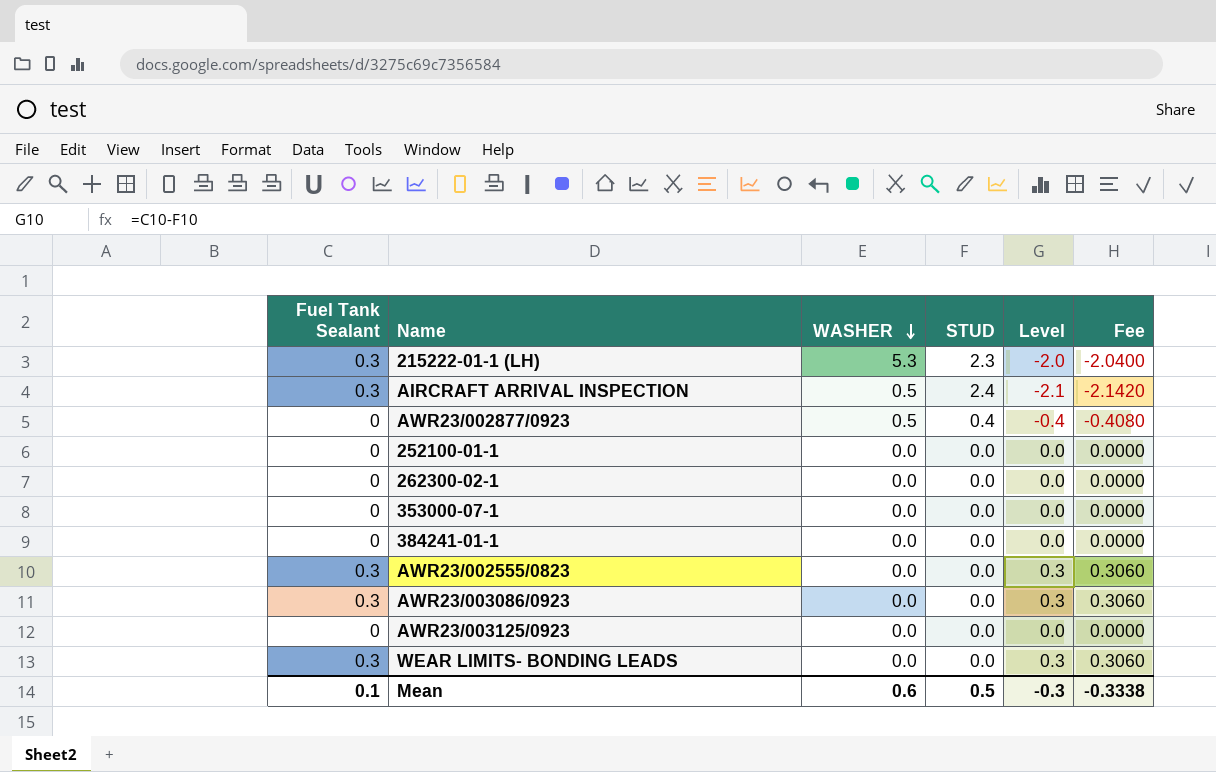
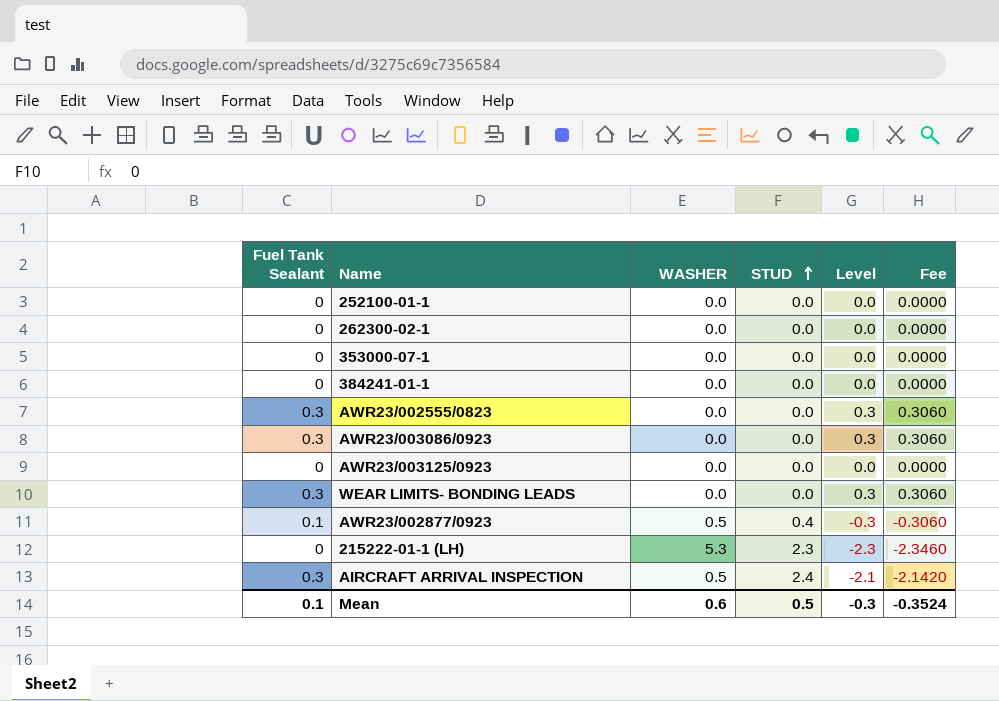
row order: WASHER descending -> STUD ascending
AWR23/002877/0923 | Fuel Tank Sealant: 0 -> 0.1
AWR23/002877/0923 | Level: -0.4 -> -0.3
AWR23/002877/0923 | Fee: -0.4080 -> -0.3060
215222-01-1 (LH) | Fuel Tank Sealant: 0.3 -> 0
215222-01-1 (LH) | Level: -2.0 -> -2.3
215222-01-1 (LH) | Fee: -2.0400 -> -2.3460
Mean | Fee: -0.3338 -> -0.3524

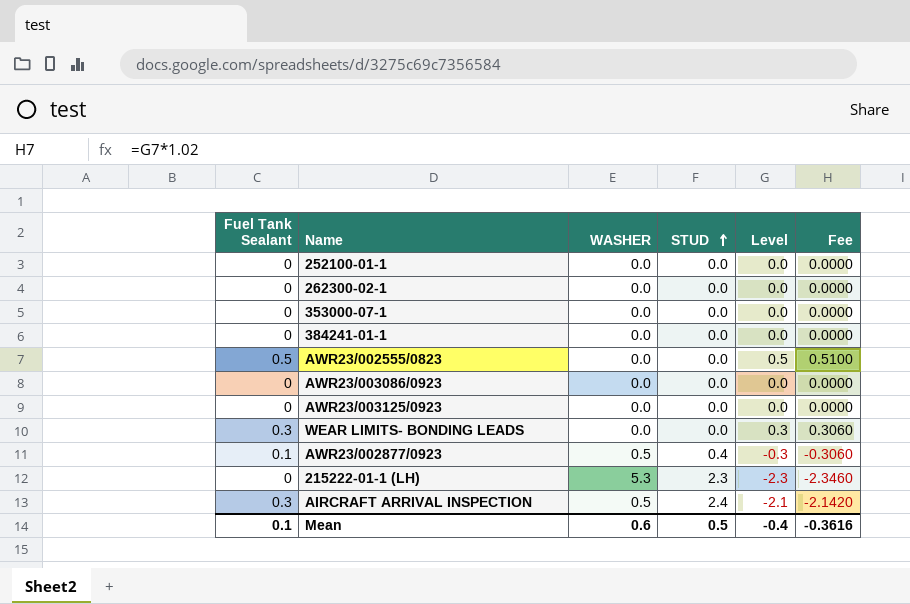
AWR23/002555/0823 | Fuel Tank Sealant: 0.3 -> 0.5
AWR23/002555/0823 | Level: 0.3 -> 0.5
AWR23/002555/0823 | Fee: 0.3060 -> 0.5100
AWR23/003086/0923 | Fuel Tank Sealant: 0.3 -> 0
AWR23/003086/0923 | Level: 0.3 -> 0.0
AWR23/003086/0923 | Fee: 0.3060 -> 0.0000
Mean | Level: -0.3 -> -0.4
Mean | Fee: -0.3524 -> -0.3616

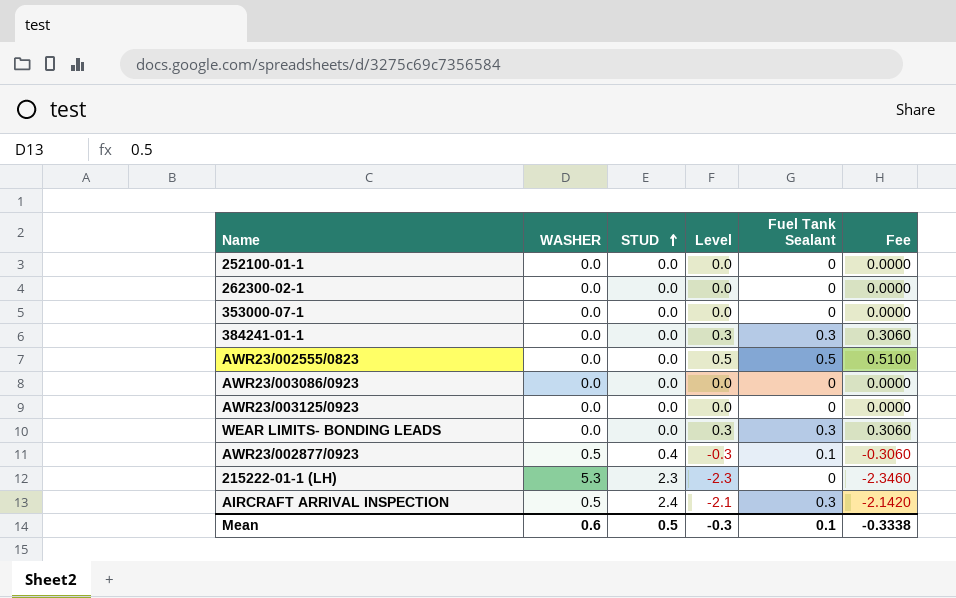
column Fuel Tank Sealant | position: 1 -> 5
384241-01-1 | Level: 0.0 -> 0.3
384241-01-1 | Fuel Tank Sealant: 0 -> 0.3
384241-01-1 | Fee: 0.0000 -> 0.3060
Mean | Level: -0.4 -> -0.3
Mean | Fee: -0.3616 -> -0.3338

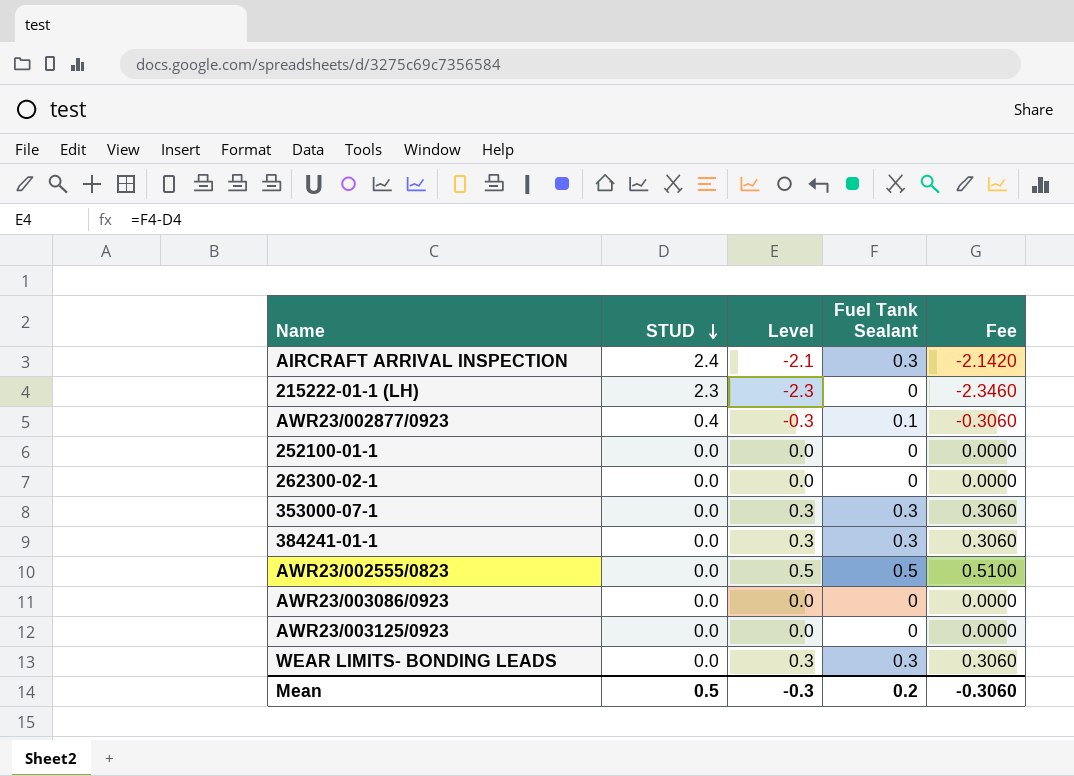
row order: STUD ascending -> STUD descending
column WASHER | position: 2 -> none
353000-07-1 | Level: 0.0 -> 0.3
353000-07-1 | Fuel Tank Sealant: 0 -> 0.3
353000-07-1 | Fee: 0.0000 -> 0.3060
Mean | Fuel Tank Sealant: 0.1 -> 0.2
Mean | Fee: -0.3338 -> -0.3060

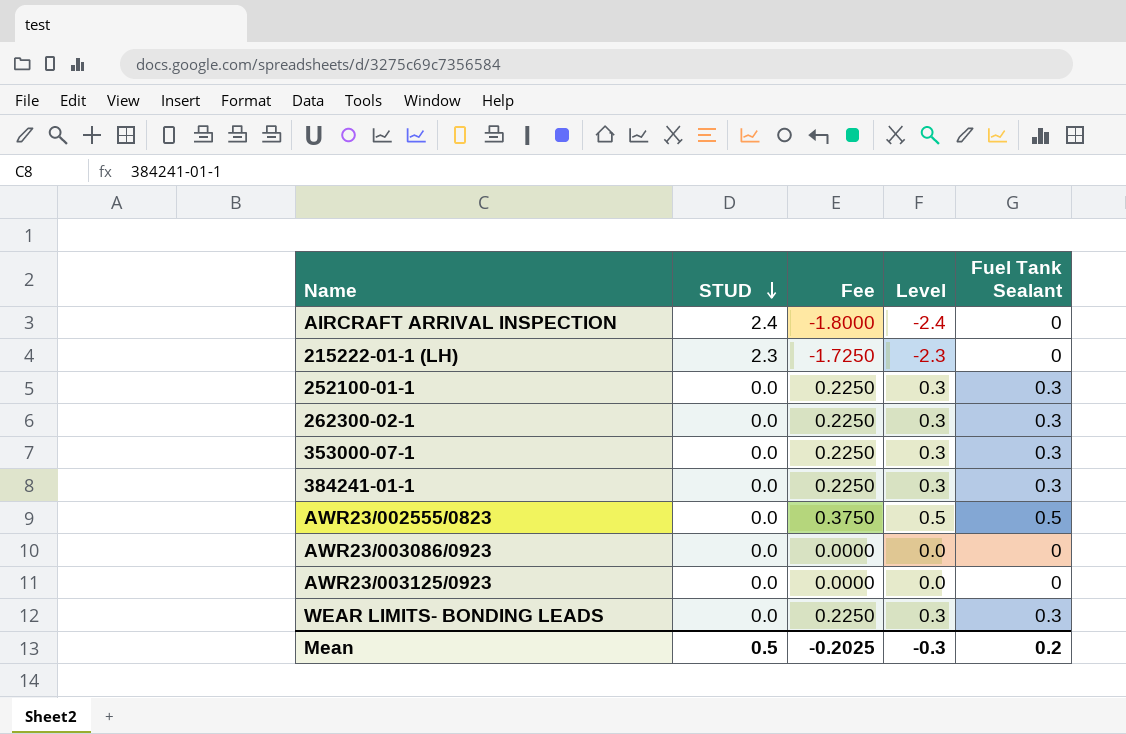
column Fee | formula: [Level] * 1.02 -> [Level] * 0.75
column Fee | position: 5 -> 3
row AWR23/002877/0923: 0.4 | -0.3 | 0.1 | -0.3060 -> none
AIRCRAFT ARRIVAL INSPECTION | Level: -2.1 -> -2.4
AIRCRAFT ARRIVAL INSPECTION | Fuel Tank Sealant: 0.3 -> 0
252100-01-1 | Level: 0.0 -> 0.3
252100-01-1 | Fuel Tank Sealant: 0 -> 0.3
262300-02-1 | Level: 0.0 -> 0.3
262300-02-1 | Fuel Tank Sealant: 0 -> 0.3
Mean | Fee: -0.3060 -> -0.2025

